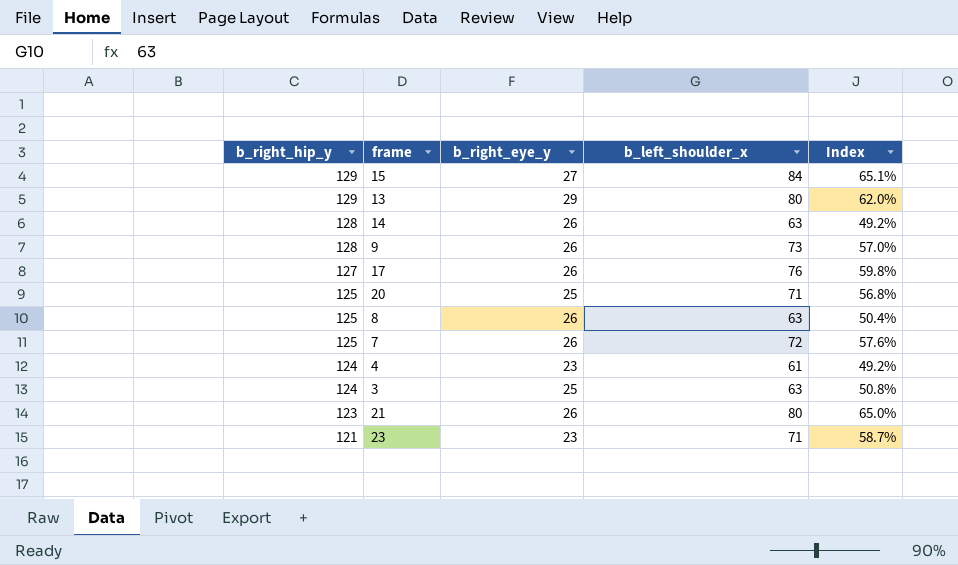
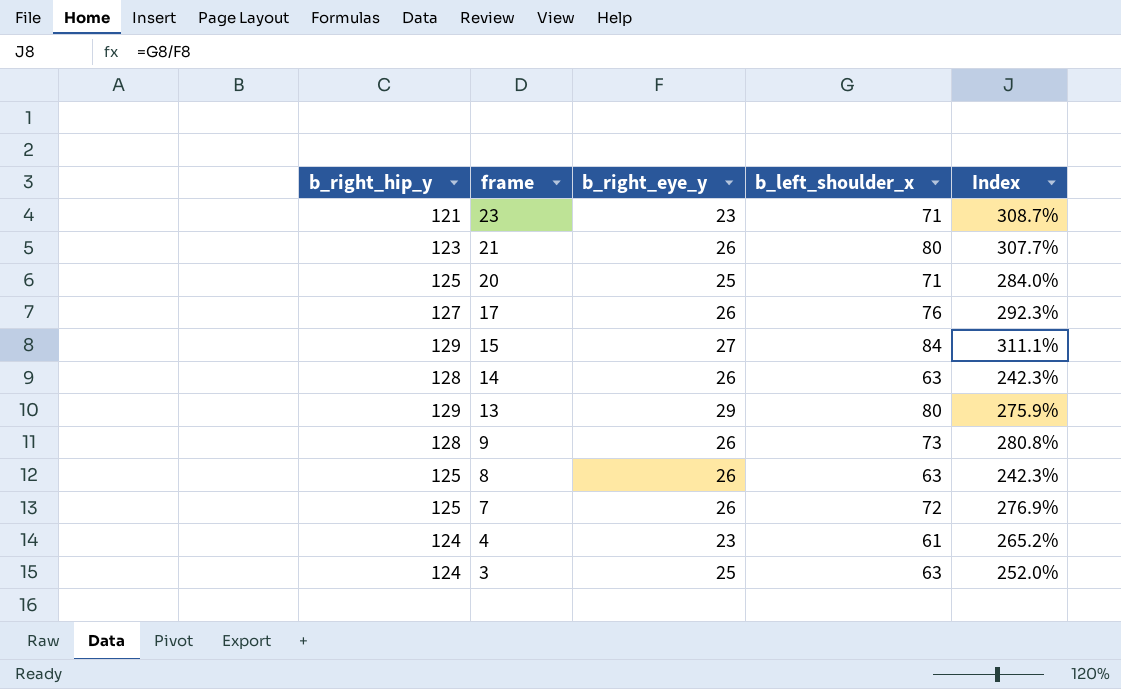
row order: b_right_hip_y descending -> frame descending
column Index | formula: [b_left_shoulder_x] / [b_right_hip_y] -> [b_left_shoulder_x] / [b_right_eye_y]

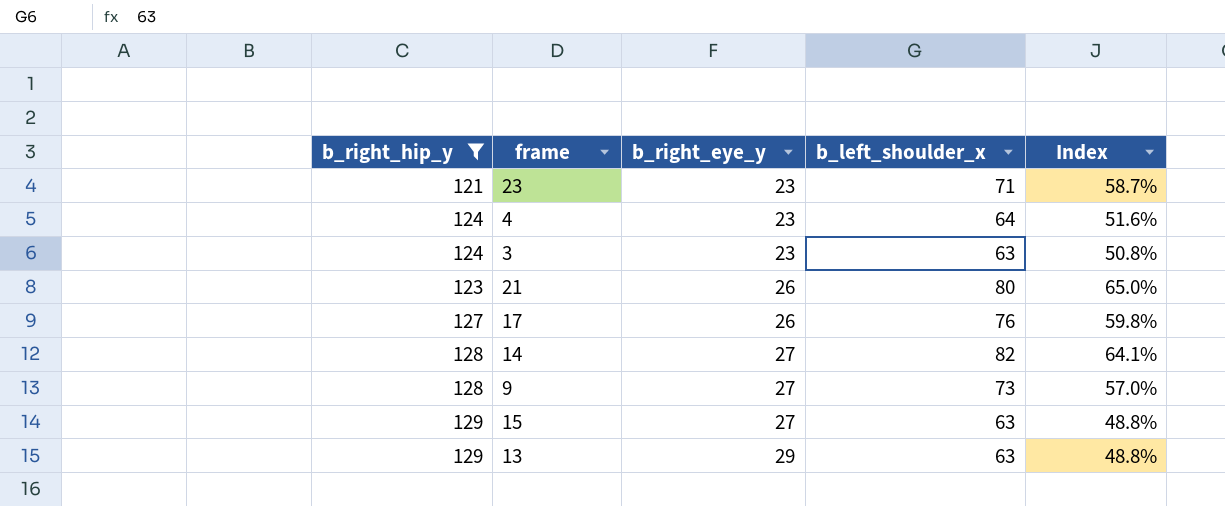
filter: none -> b_right_hip_y != 125
row order: frame descending -> b_right_eye_y ascending
column Index | formula: [b_left_shoulder_x] / [b_right_eye_y] -> [b_left_shoulder_x] / [b_right_hip_y]
4 | b_left_shoulder_x: 61 -> 64
3 | b_right_eye_y: 25 -> 23
14 | b_right_eye_y: 26 -> 27
14 | b_left_shoulder_x: 63 -> 82
9 | b_right_eye_y: 26 -> 27
15 | b_left_shoulder_x: 84 -> 63
13 | b_left_shoulder_x: 80 -> 63

